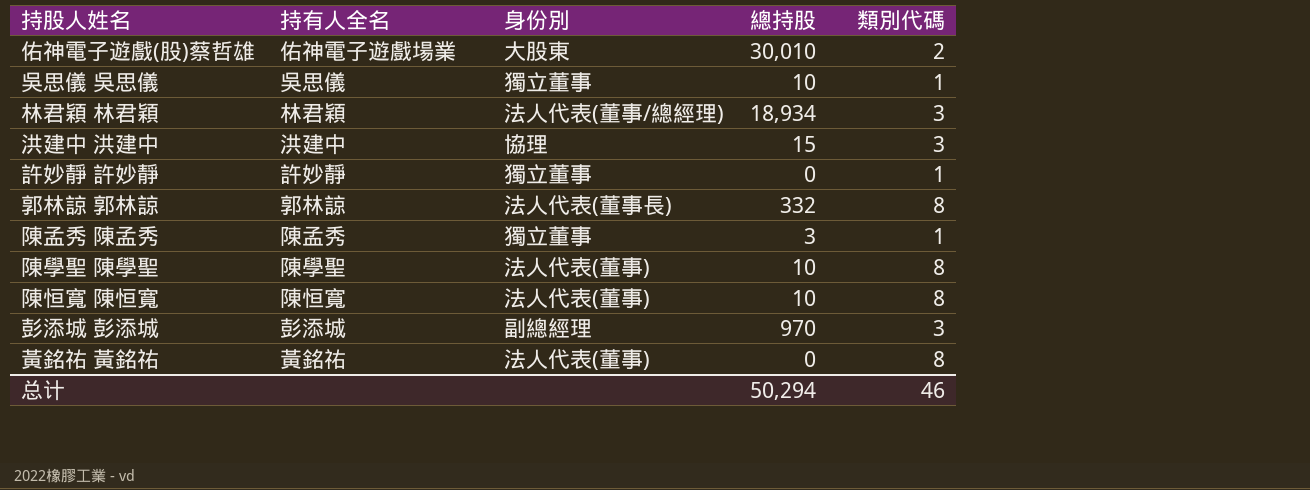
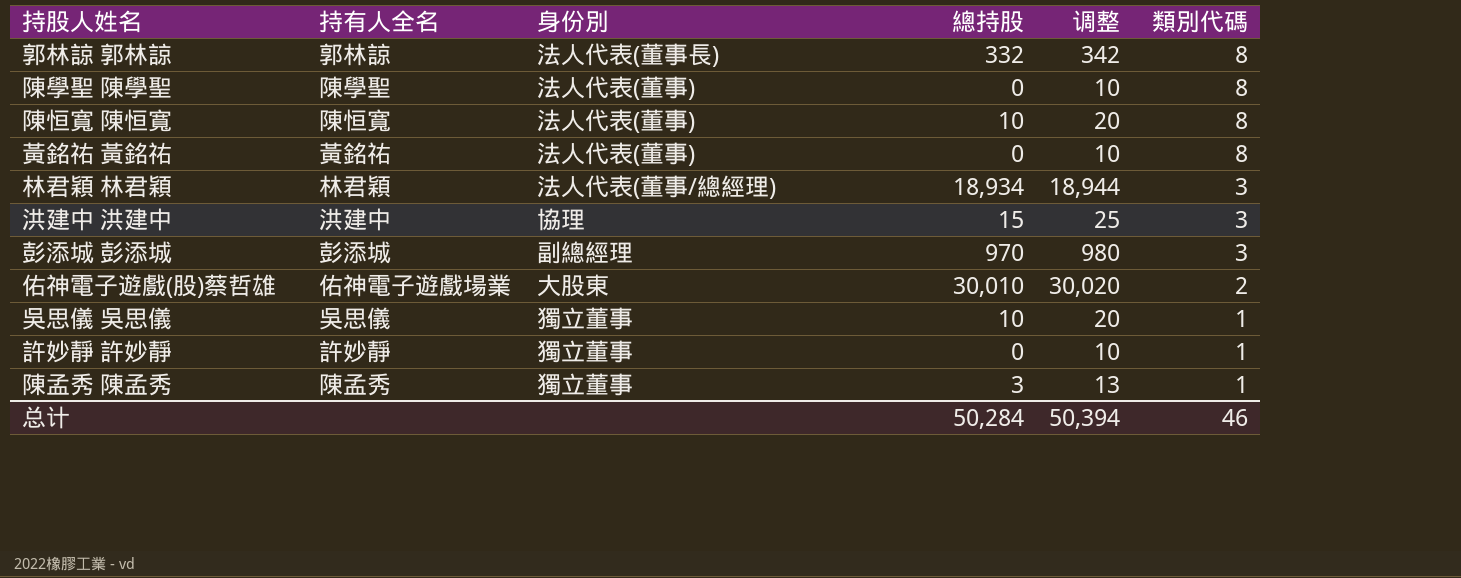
row order: none -> 類別代碼 descending
column 调整 | formula: none -> [總持股] + 10
陳學聖 陳學聖 | 總持股: 10 -> 0
总计 | 總持股: 50,294 -> 50,284

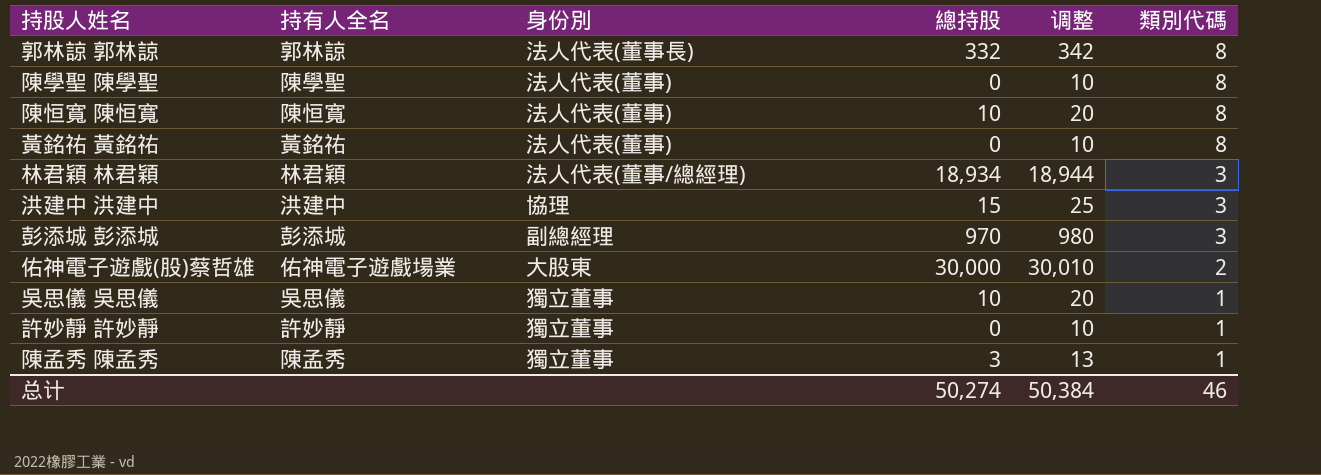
佑神電子遊戲(股)蔡哲雄 | 總持股: 30,010 -> 30,000
佑神電子遊戲(股)蔡哲雄 | 调整: 30,020 -> 30,010
总计 | 總持股: 50,284 -> 50,274
总计 | 调整: 50,394 -> 50,384

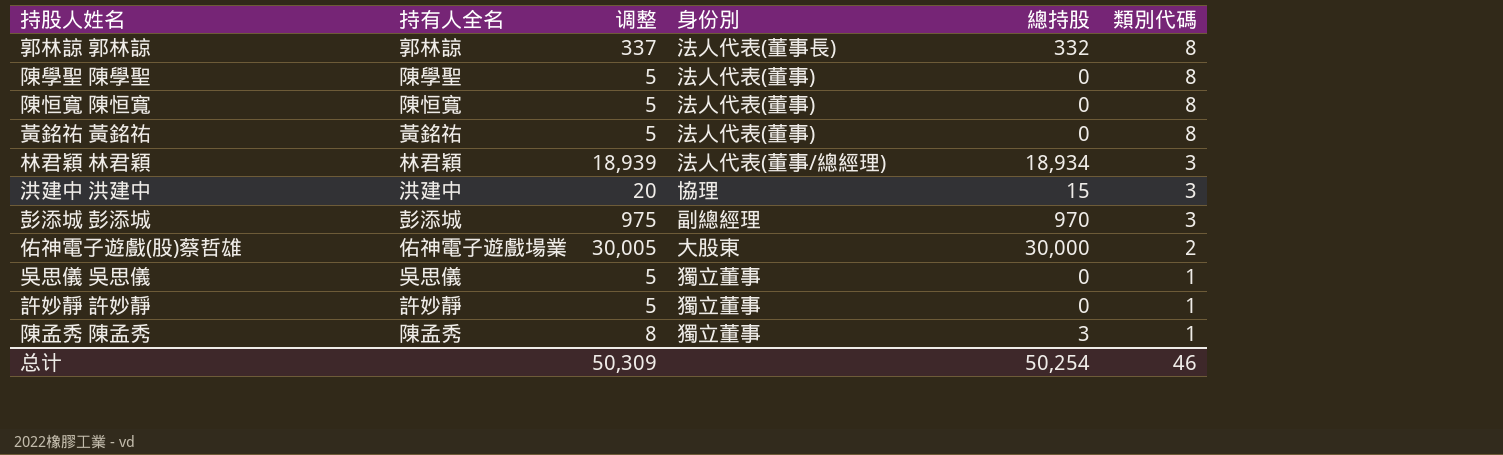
column 调整 | formula: [總持股] + 10 -> [總持股] + 5
column 调整 | position: 5 -> 3
陳恒寬 陳恒寬 | 總持股: 10 -> 0
吳思儀 吳思儀 | 總持股: 10 -> 0
总计 | 调整: 50,384 -> 50,309
总计 | 總持股: 50,274 -> 50,254

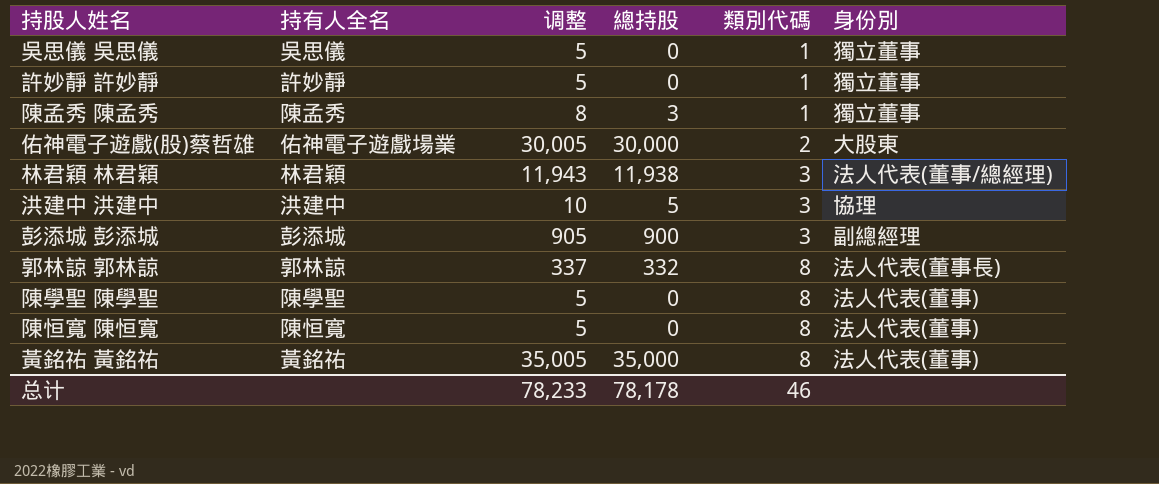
row order: 類別代碼 descending -> 類別代碼 ascending
column 身份別 | position: 4 -> 6
林君穎 林君穎 | 调整: 18,939 -> 11,943
林君穎 林君穎 | 總持股: 18,934 -> 11,938
洪建中 洪建中 | 调整: 20 -> 10
洪建中 洪建中 | 總持股: 15 -> 5
彭添城 彭添城 | 调整: 975 -> 905
彭添城 彭添城 | 總持股: 970 -> 900
黃銘祐 黃銘祐 | 调整: 5 -> 35,005
黃銘祐 黃銘祐 | 總持股: 0 -> 35,000
总计 | 调整: 50,309 -> 78,233
总计 | 總持股: 50,254 -> 78,178

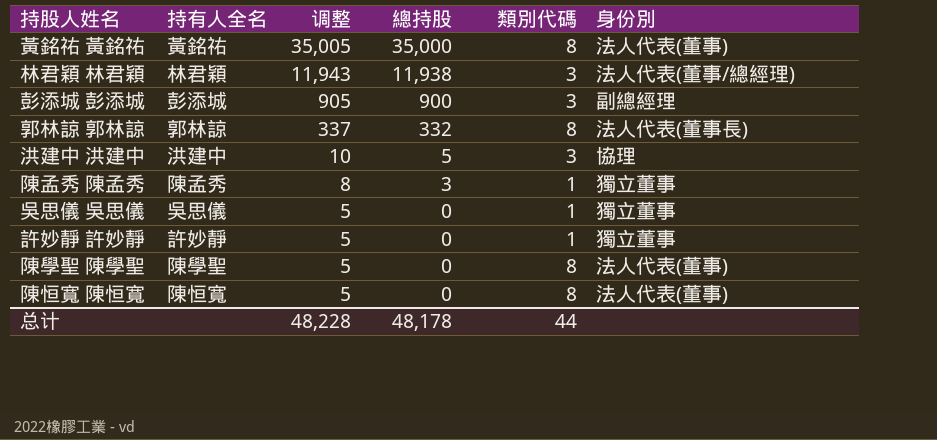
row order: 類別代碼 ascending -> 调整 descending
row 佑神電子遊戲(股)蔡哲雄: 佑神電子遊戲場業 | 30,005 | 30,000 | 2 | 大股東 -> none
总计 | 调整: 78,233 -> 48,228
总计 | 總持股: 78,178 -> 48,178
总计 | 類別代碼: 46 -> 44

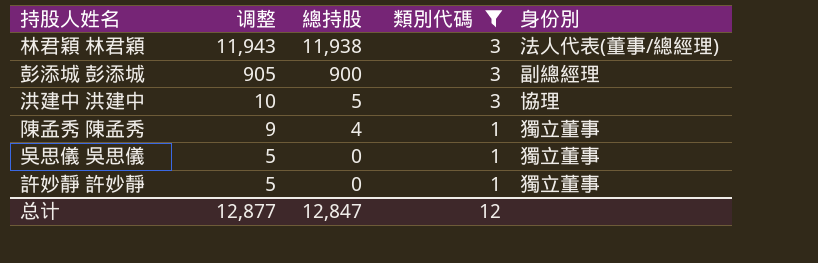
filter: none -> 類別代碼 != 8
column 持有人全名 | position: 2 -> none
陳孟秀 陳孟秀 | 调整: 8 -> 9
陳孟秀 陳孟秀 | 總持股: 3 -> 4
总计 | 调整: 48,228 -> 12,877
总计 | 總持股: 48,178 -> 12,847
总计 | 類別代碼: 44 -> 12

